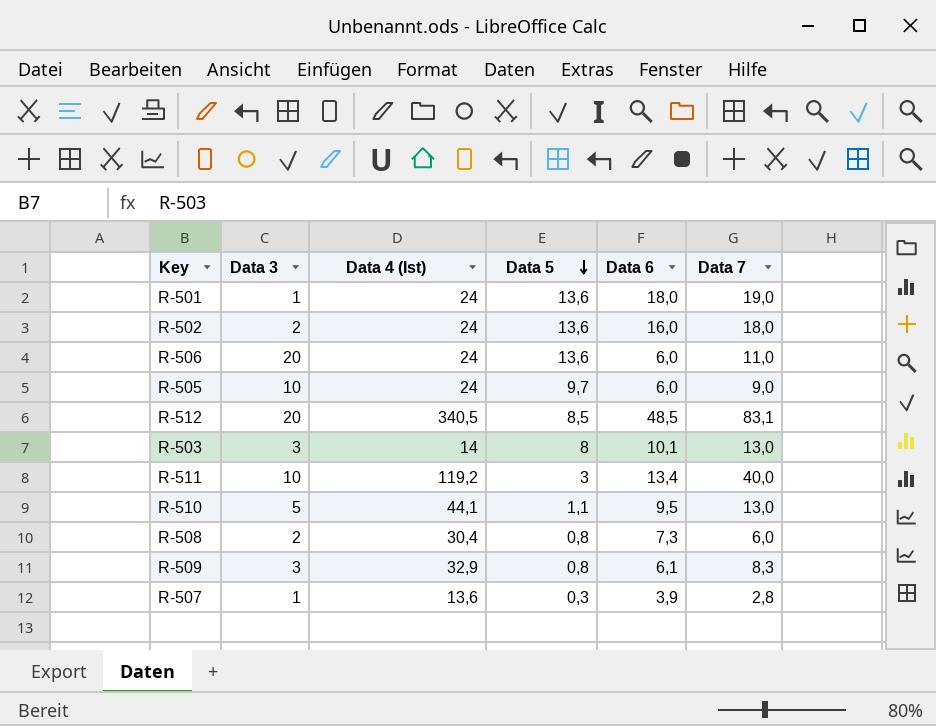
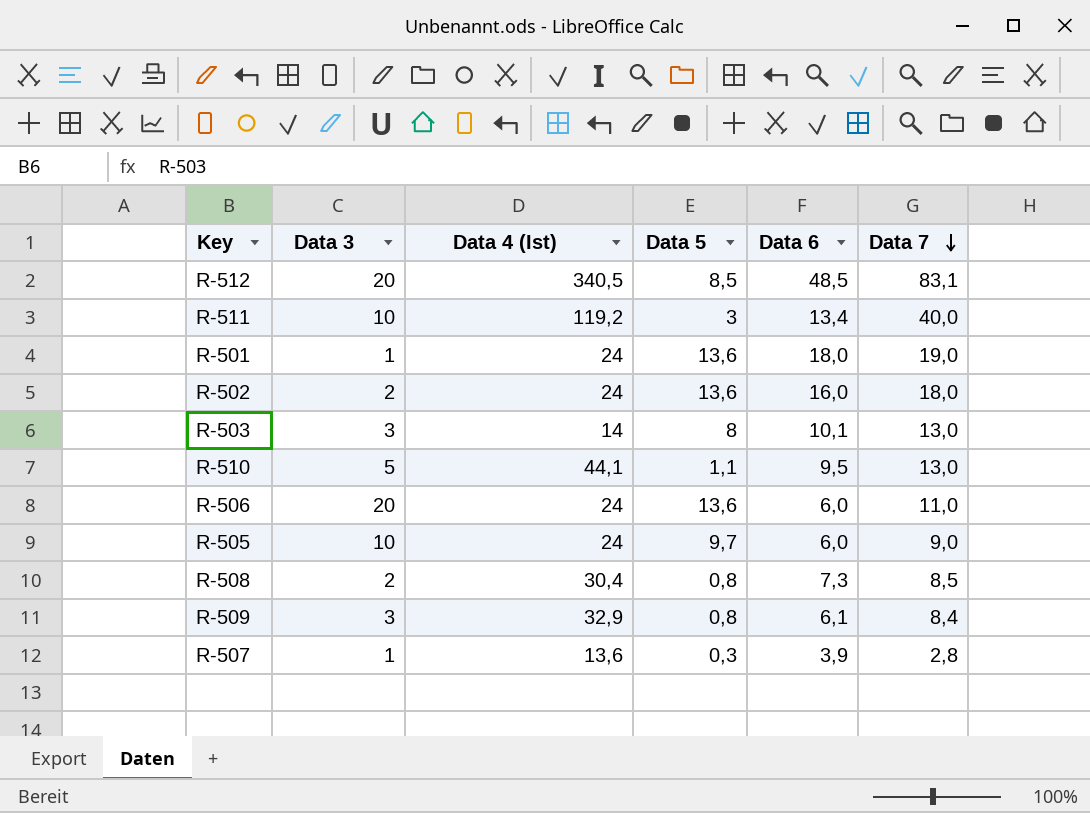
row order: Data 5 descending -> Data 7 descending
R-508 | Data 7: 6,0 -> 8,5
R-509 | Data 7: 8,3 -> 8,4

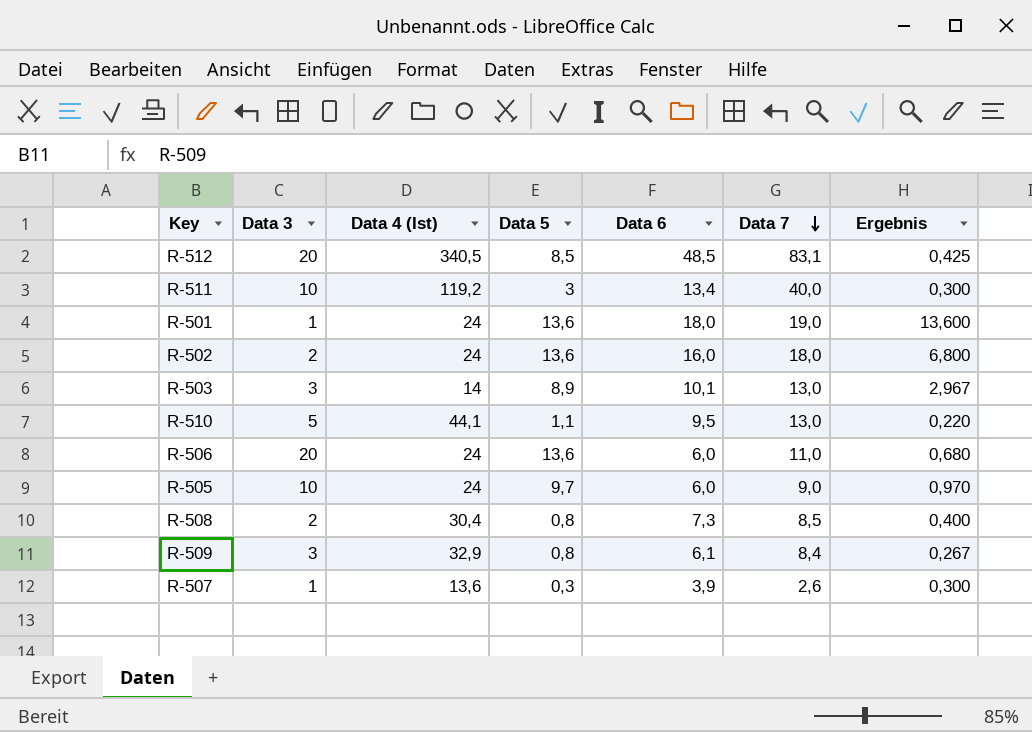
column Ergebnis | formula: none -> [Data 5] / [Data 3]
R-503 | Data 5: 8 -> 8,9
R-507 | Data 7: 2,8 -> 2,6

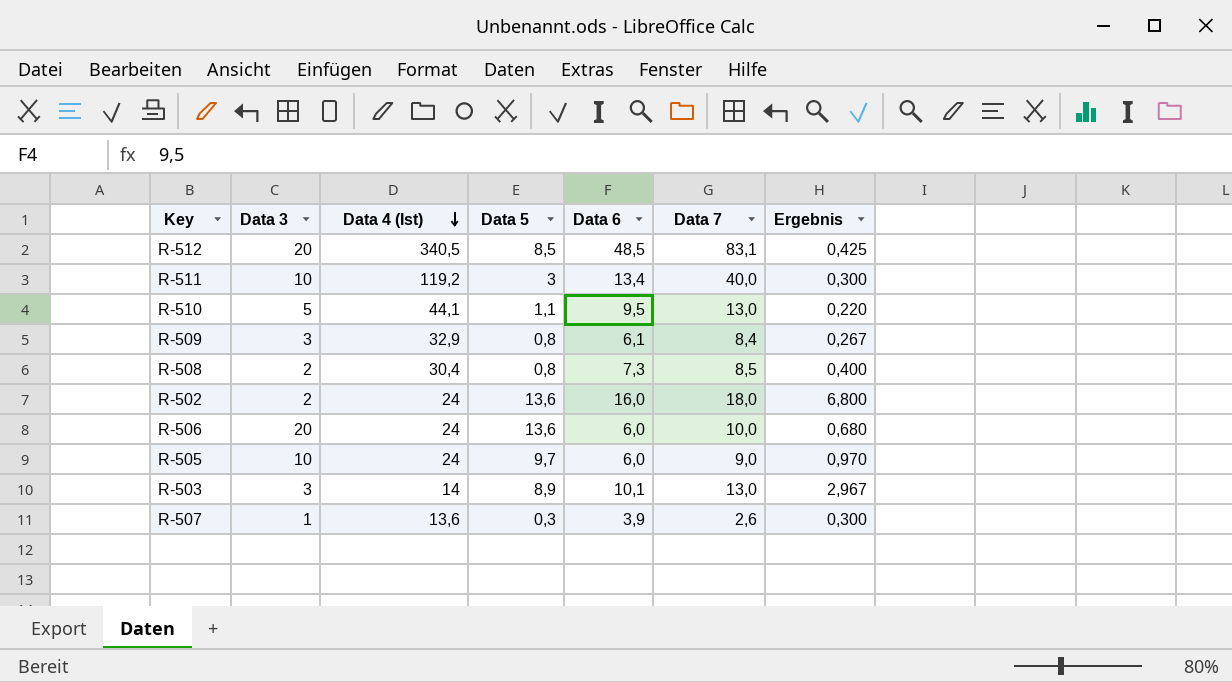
row order: Data 7 descending -> Data 4 (Ist) descending
row R-501: 1 | 24 | 13,6 | 18,0 | 19,0 | 13,600 -> none
R-506 | Data 7: 11,0 -> 10,0

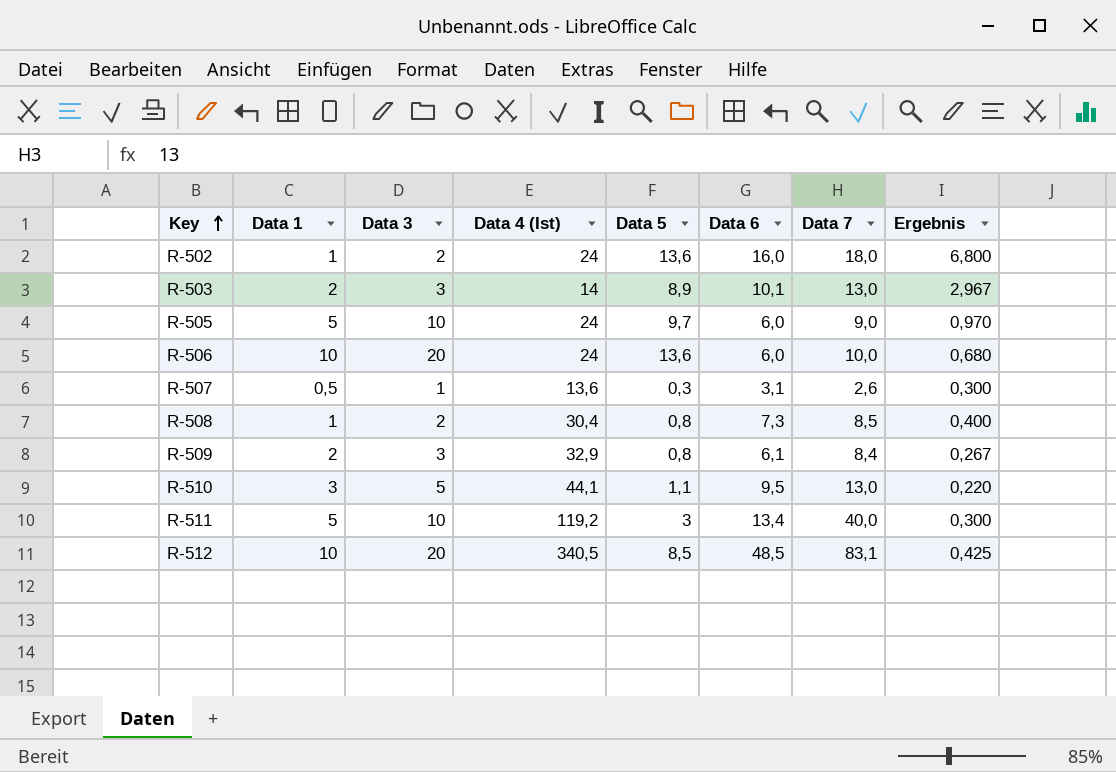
row order: Data 4 (Ist) descending -> Key ascending
column Data 1 | position: none -> 2
R-507 | Data 6: 3,9 -> 3,1

